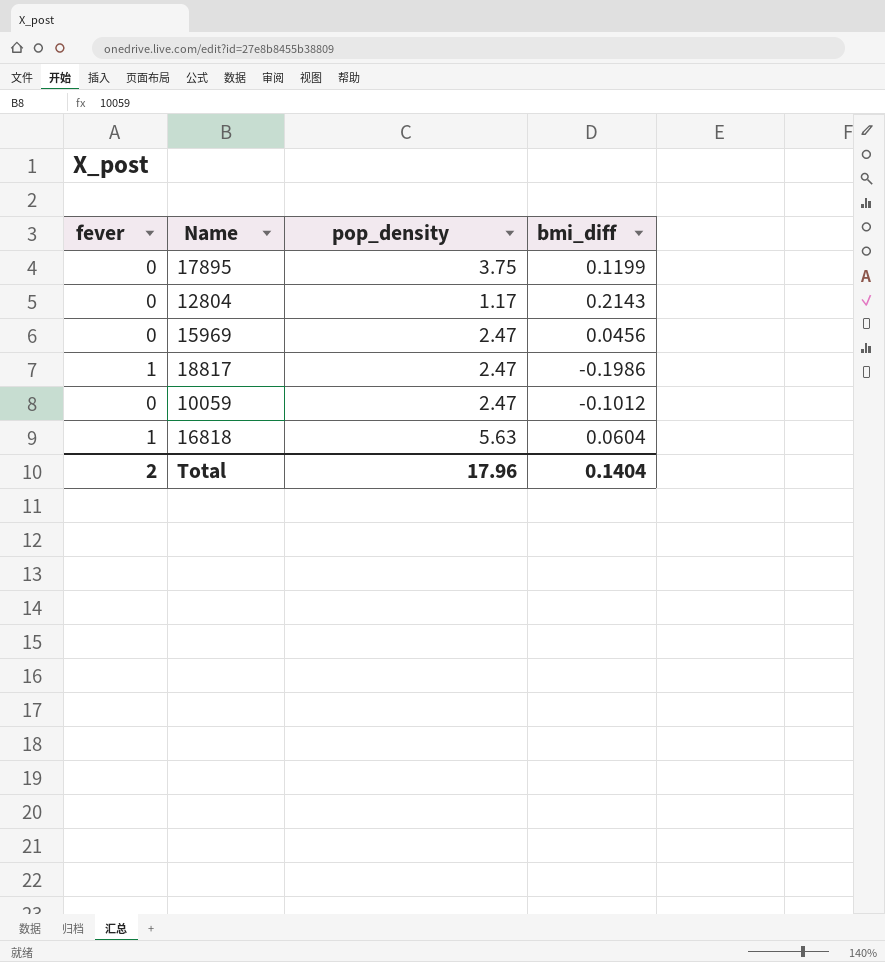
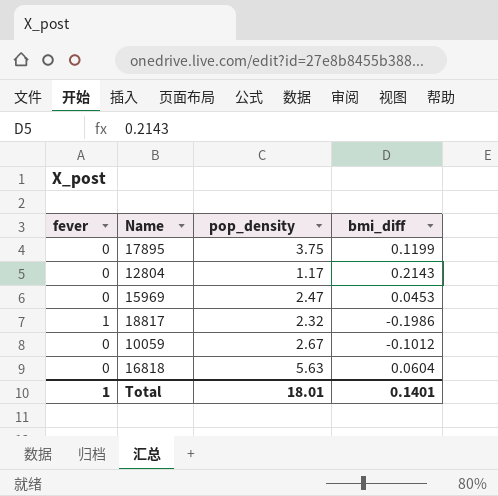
15969 | bmi_diff: 0.0456 -> 0.0453
18817 | pop_density: 2.47 -> 2.32
10059 | pop_density: 2.47 -> 2.67
16818 | fever: 1 -> 0
Total | fever: 2 -> 1
Total | pop_density: 17.96 -> 18.01
Total | bmi_diff: 0.1404 -> 0.1401

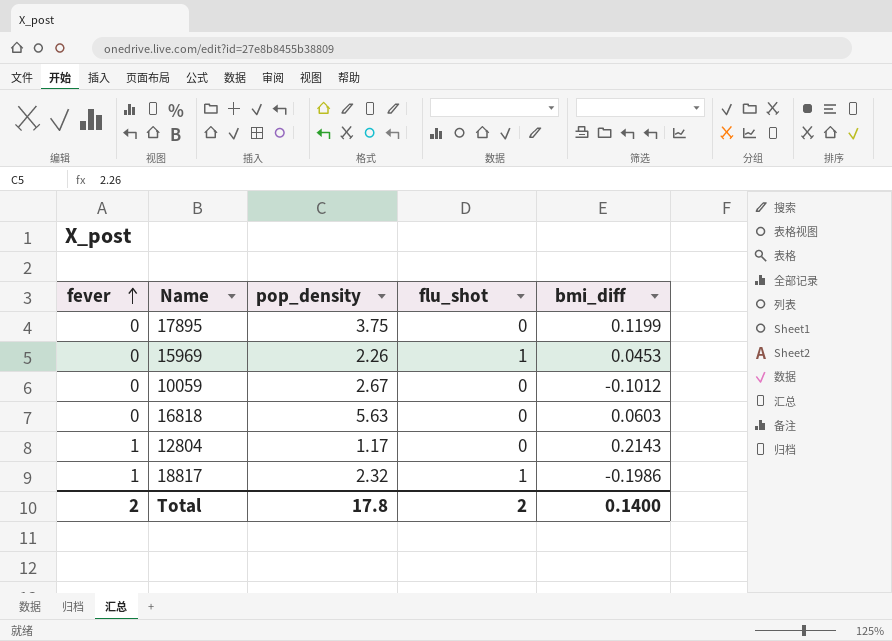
row order: none -> fever ascending
column flu_shot | position: none -> 4
15969 | pop_density: 2.47 -> 2.26
16818 | bmi_diff: 0.0604 -> 0.0603
12804 | fever: 0 -> 1
Total | fever: 1 -> 2
Total | pop_density: 18.01 -> 17.8
Total | bmi_diff: 0.1401 -> 0.1400

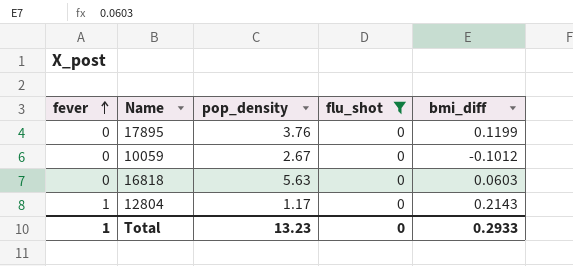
filter: none -> flu_shot = 0
17895 | pop_density: 3.75 -> 3.76
Total | fever: 2 -> 1
Total | pop_density: 17.8 -> 13.23
Total | flu_shot: 2 -> 0
Total | bmi_diff: 0.1400 -> 0.2933

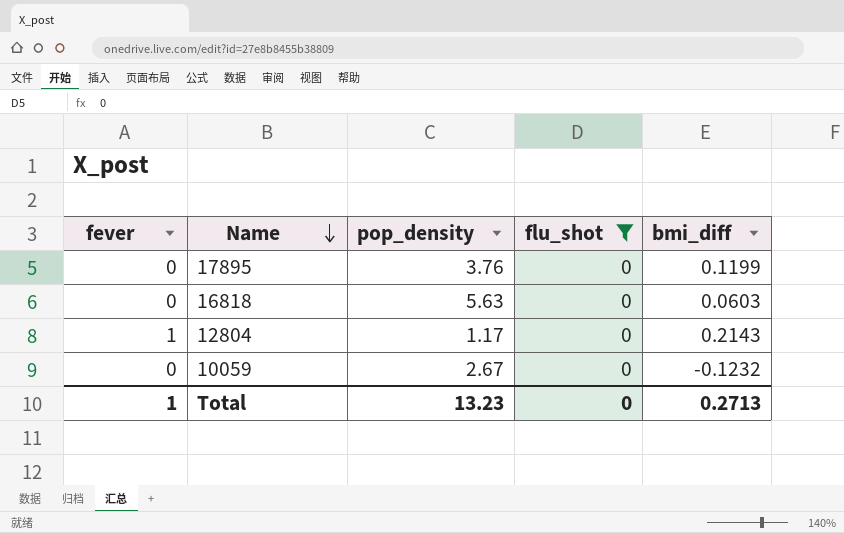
row order: fever ascending -> Name descending
10059 | bmi_diff: -0.1012 -> -0.1232
Total | bmi_diff: 0.2933 -> 0.2713

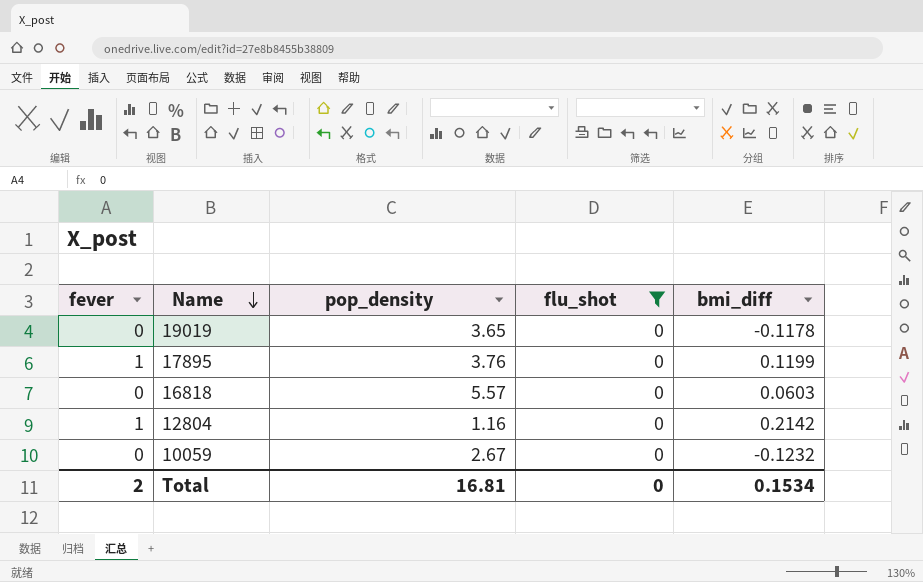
row 19019: none -> 0 | 3.65 | 0 | -0.1178
17895 | fever: 0 -> 1
16818 | pop_density: 5.63 -> 5.57
12804 | pop_density: 1.17 -> 1.16
12804 | bmi_diff: 0.2143 -> 0.2142
Total | fever: 1 -> 2
Total | pop_density: 13.23 -> 16.81
Total | bmi_diff: 0.2713 -> 0.1534

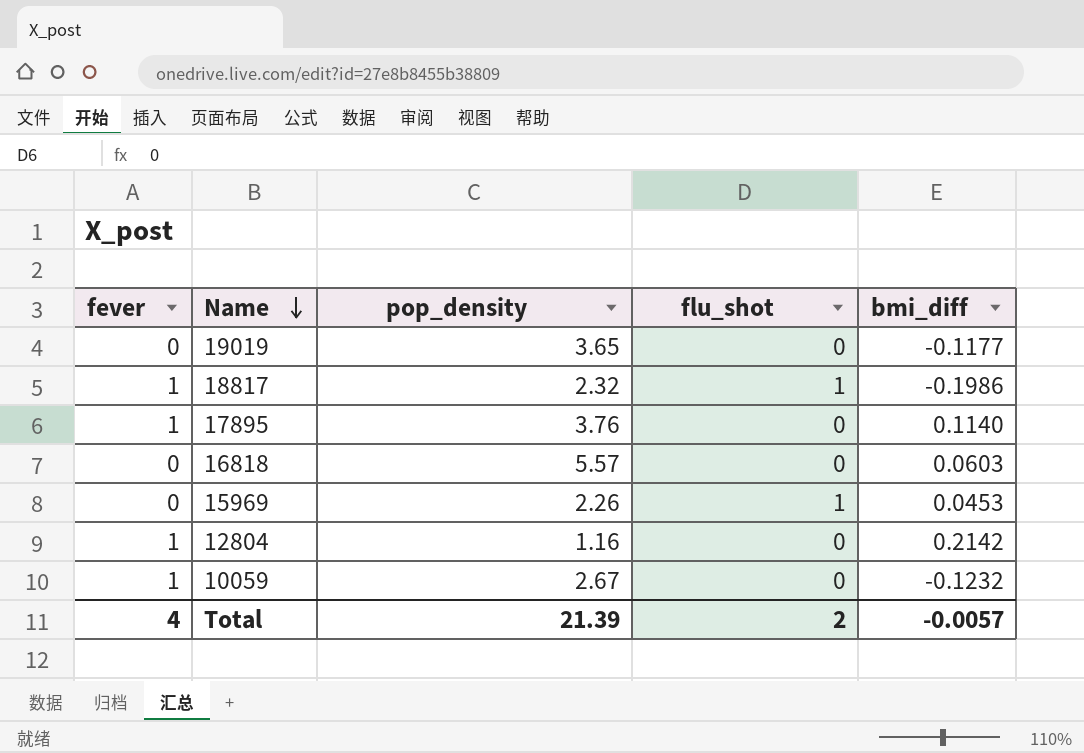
filter: flu_shot = 0 -> none
19019 | bmi_diff: -0.1178 -> -0.1177
17895 | bmi_diff: 0.1199 -> 0.1140
10059 | fever: 0 -> 1
Total | fever: 2 -> 4
Total | pop_density: 16.81 -> 21.39
Total | flu_shot: 0 -> 2
Total | bmi_diff: 0.1534 -> -0.0057

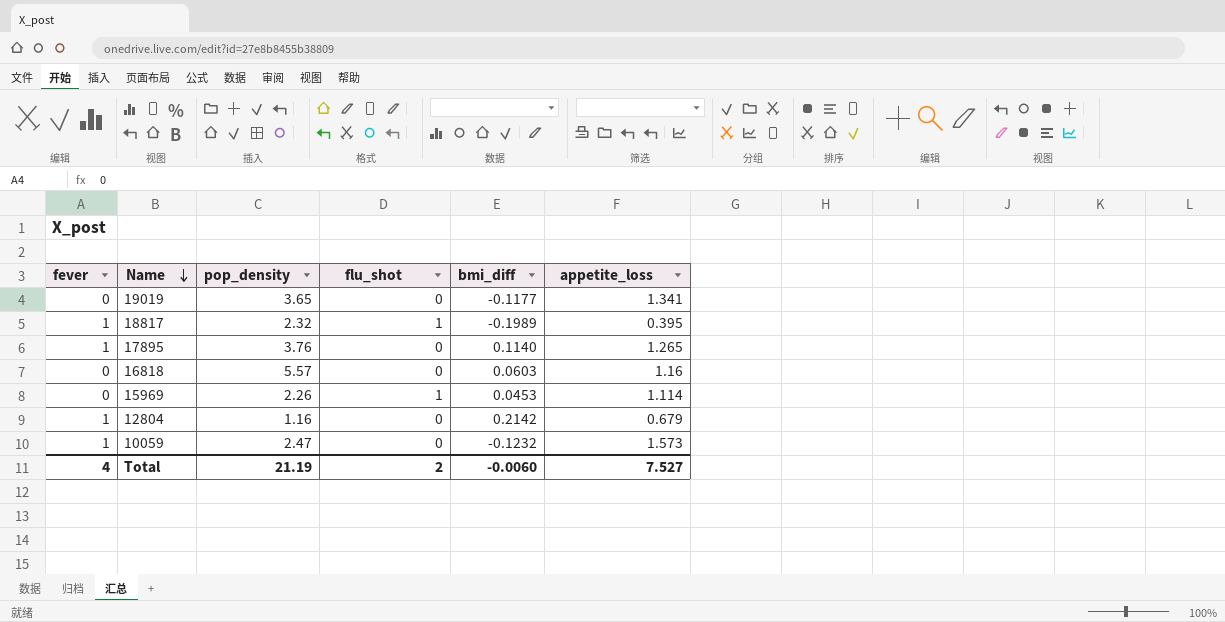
column appetite_loss | position: none -> 6
18817 | bmi_diff: -0.1986 -> -0.1989
10059 | pop_density: 2.67 -> 2.47
Total | pop_density: 21.39 -> 21.19
Total | bmi_diff: -0.0057 -> -0.0060

